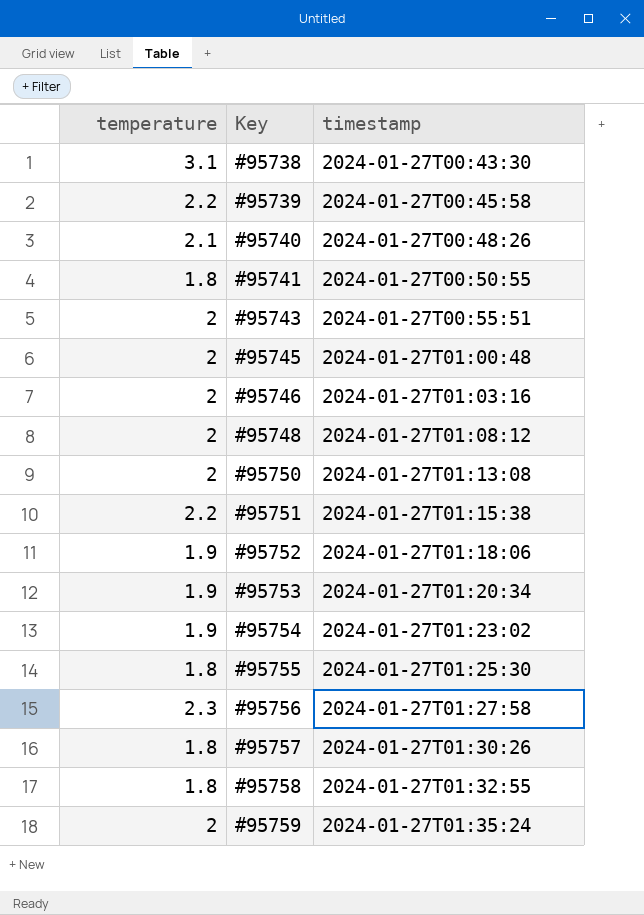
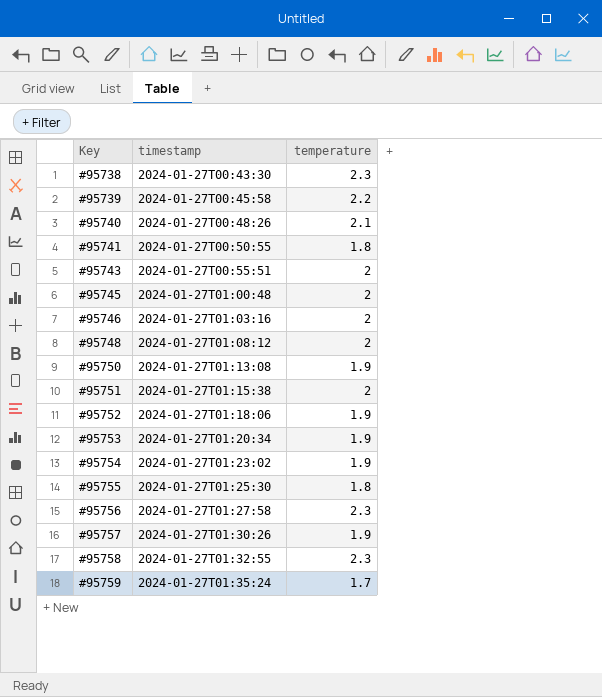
column temperature | position: 1 -> 3
#95738 | temperature: 3.1 -> 2.3
#95750 | temperature: 2 -> 1.9
#95751 | temperature: 2.2 -> 2
#95757 | temperature: 1.8 -> 1.9
#95758 | temperature: 1.8 -> 2.3
#95759 | temperature: 2 -> 1.7

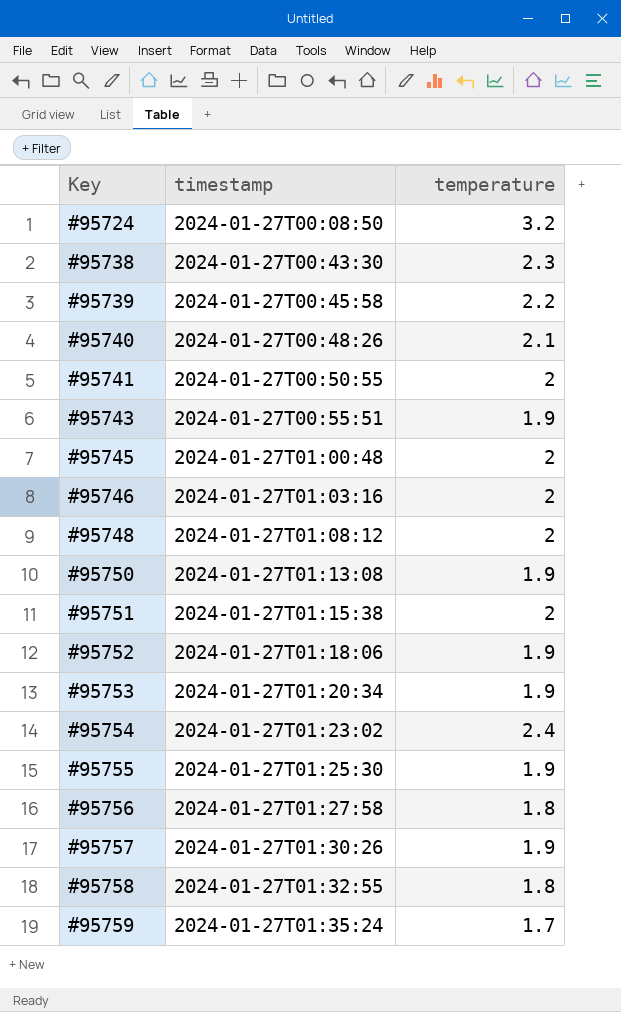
row #95724: none -> 2024-01-27T00:08:50 | 3.2
#95741 | temperature: 1.8 -> 2
#95743 | temperature: 2 -> 1.9
#95754 | temperature: 1.9 -> 2.4
#95755 | temperature: 1.8 -> 1.9
#95756 | temperature: 2.3 -> 1.8
#95758 | temperature: 2.3 -> 1.8

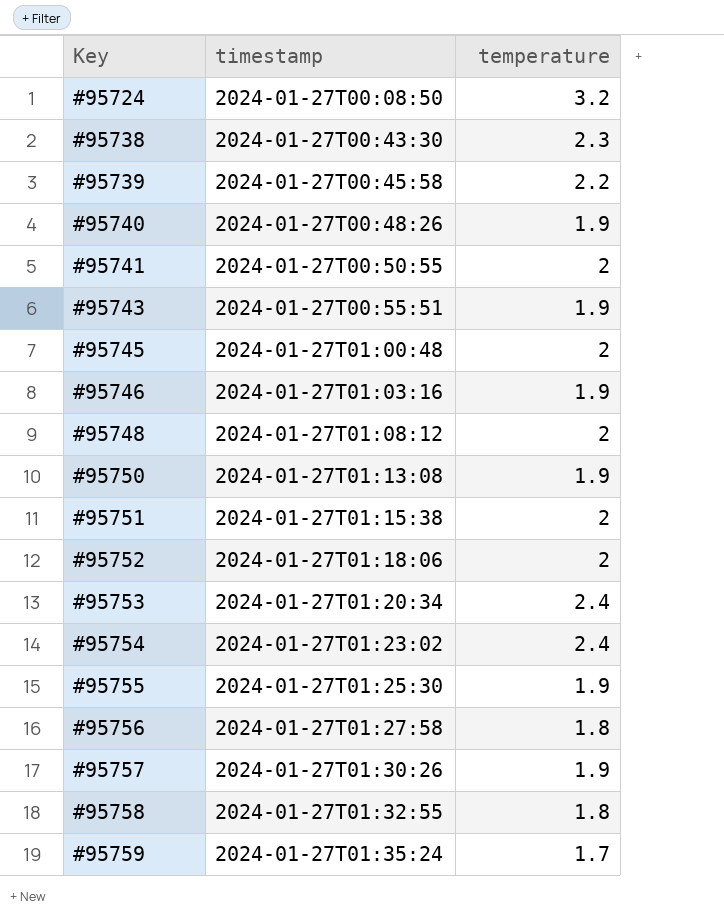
#95740 | temperature: 2.1 -> 1.9
#95746 | temperature: 2 -> 1.9
#95752 | temperature: 1.9 -> 2
#95753 | temperature: 1.9 -> 2.4

